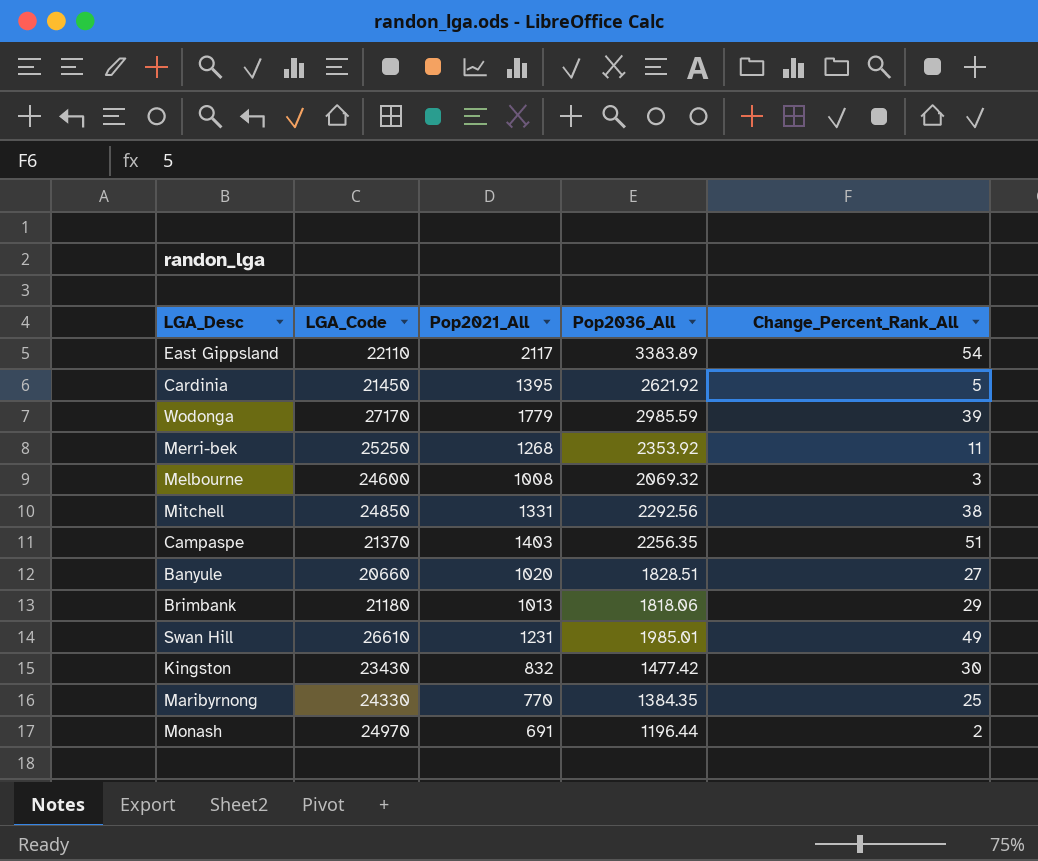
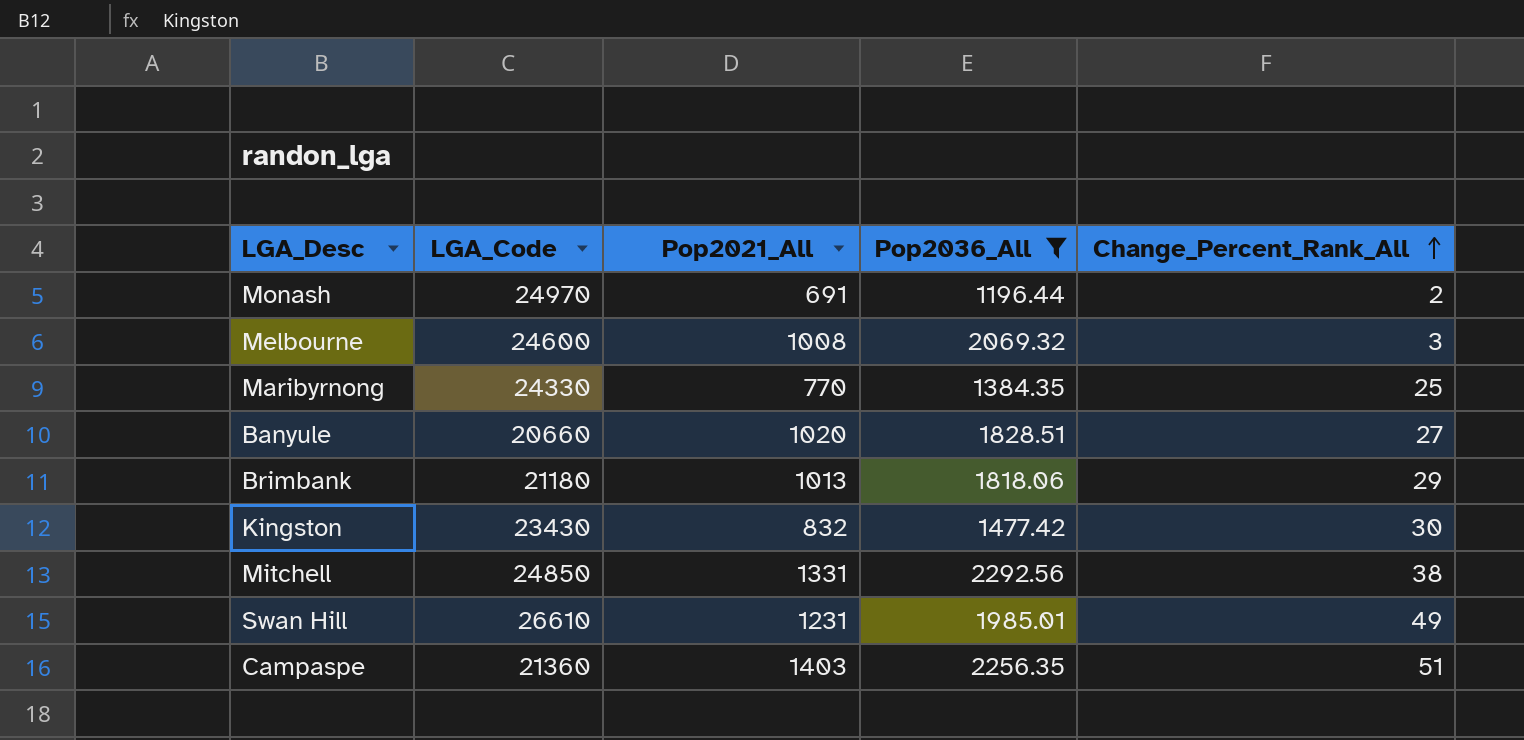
filter: none -> Pop2036_All <= 2292.56
row order: none -> Change_Percent_Rank_All ascending
Campaspe | LGA_Code: 21370 -> 21360

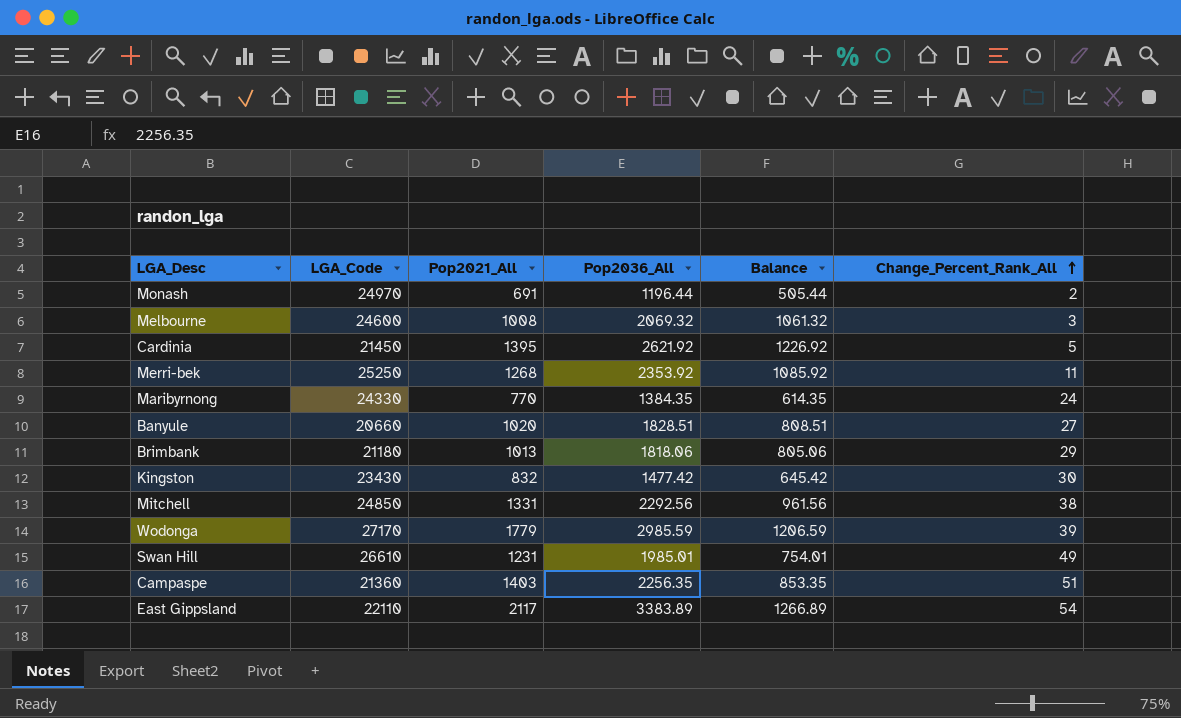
filter: Pop2036_All <= 2292.56 -> none
column Balance | formula: none -> [Pop2036_All] - [Pop2021_All]
Maribyrnong | Change_Percent_Rank_All: 25 -> 24

